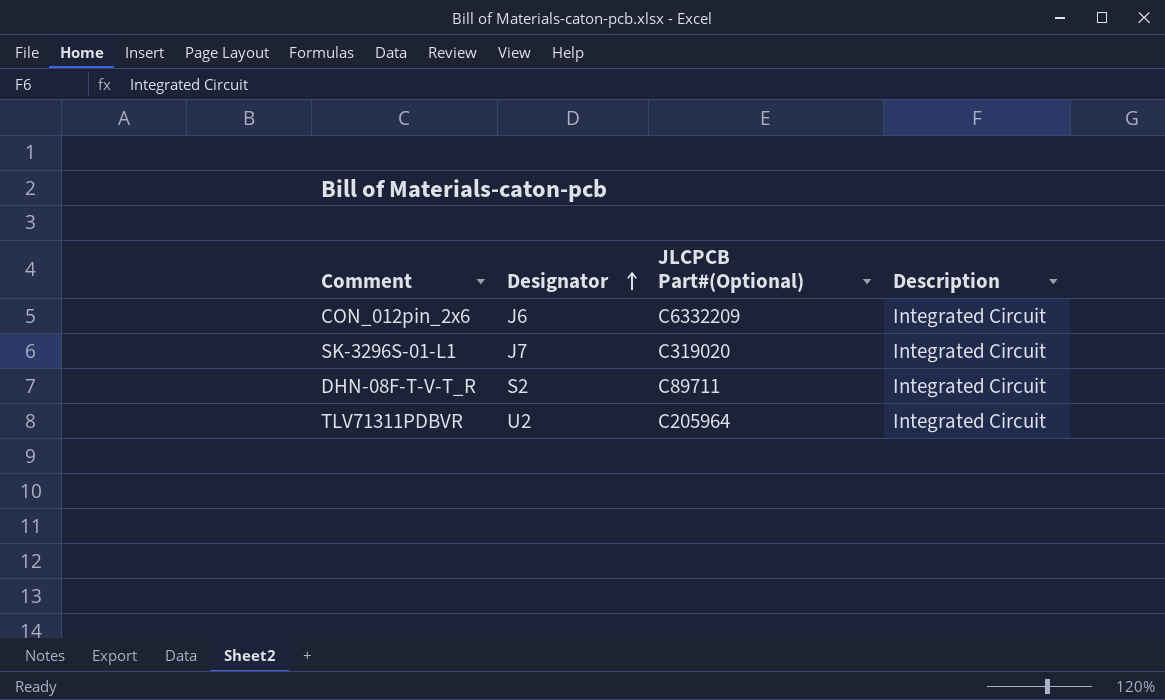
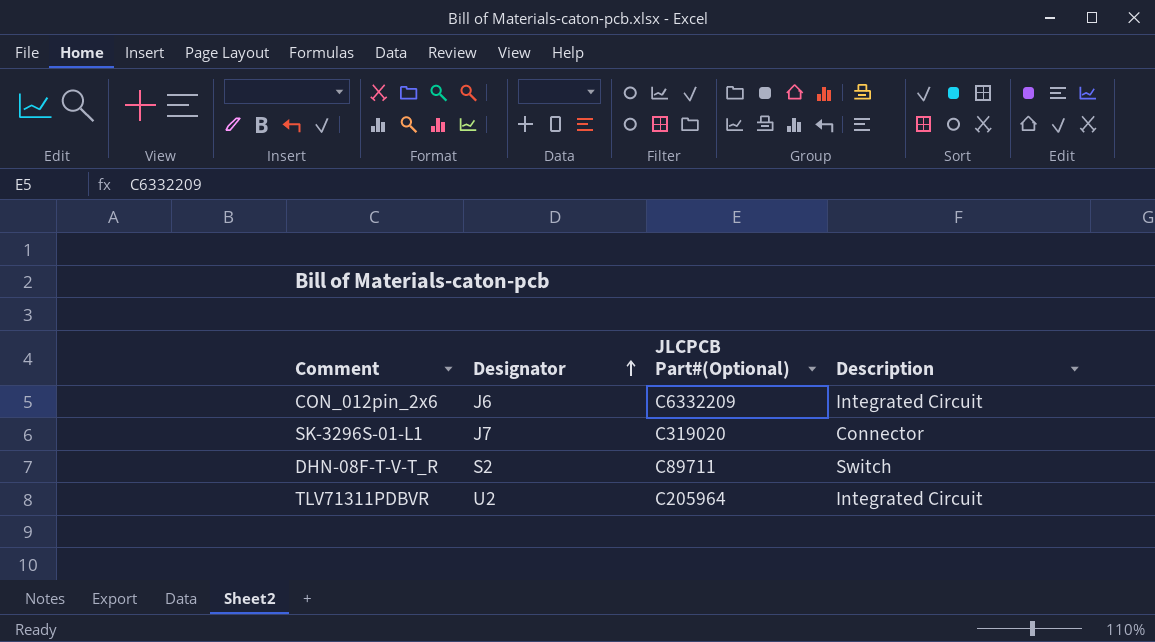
SK-3296S-01-L1 | Description: Integrated Circuit -> Connector
DHN-08F-T-V-T_R | Description: Integrated Circuit -> Switch

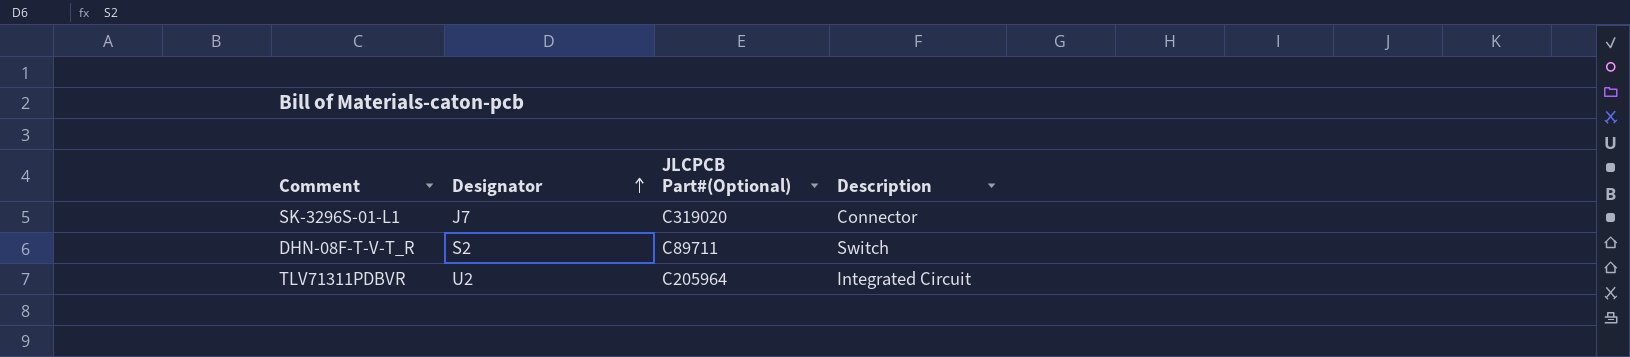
row CON_012pin_2x6: J6 | C6332209 | Integrated Circuit -> none

